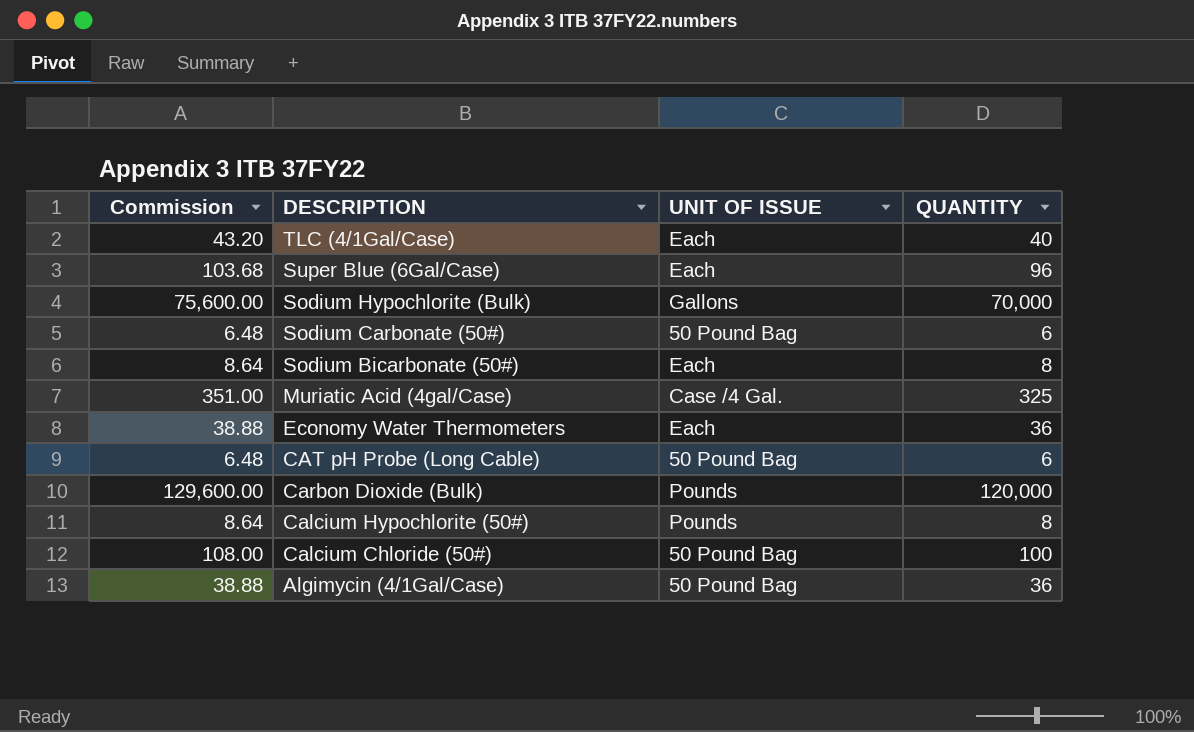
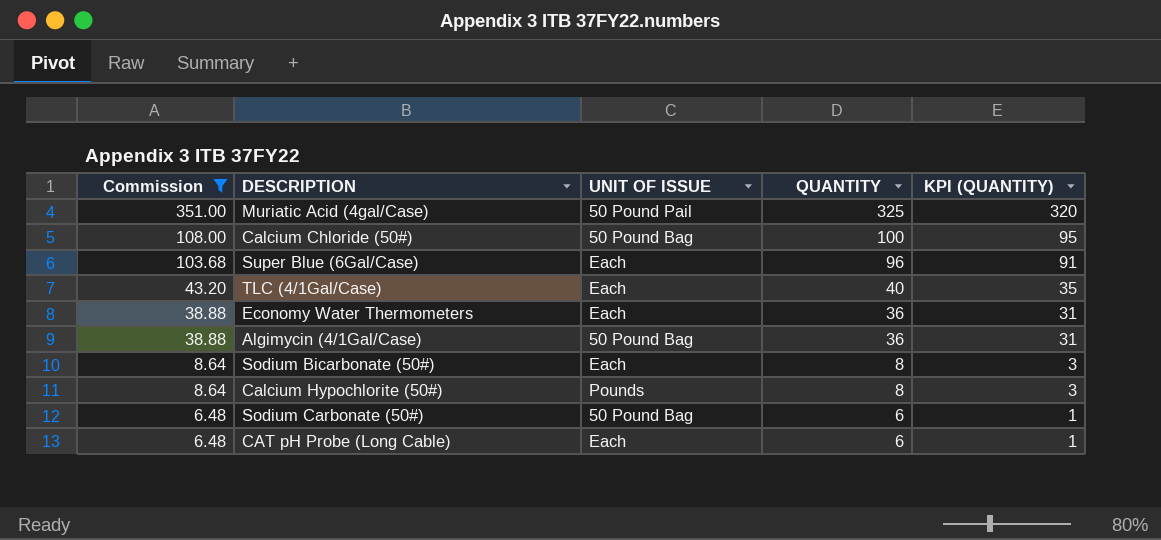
filter: none -> Commission <= 351.00
row order: DESCRIPTION descending -> Commission descending
column KPI (QUANTITY) | formula: none -> [QUANTITY] - 5
Muriatic Acid (4gal/Case) | UNIT OF ISSUE: Case /4 Gal. -> 50 Pound Pail
CAT pH Probe (Long Cable) | UNIT OF ISSUE: 50 Pound Bag -> Each

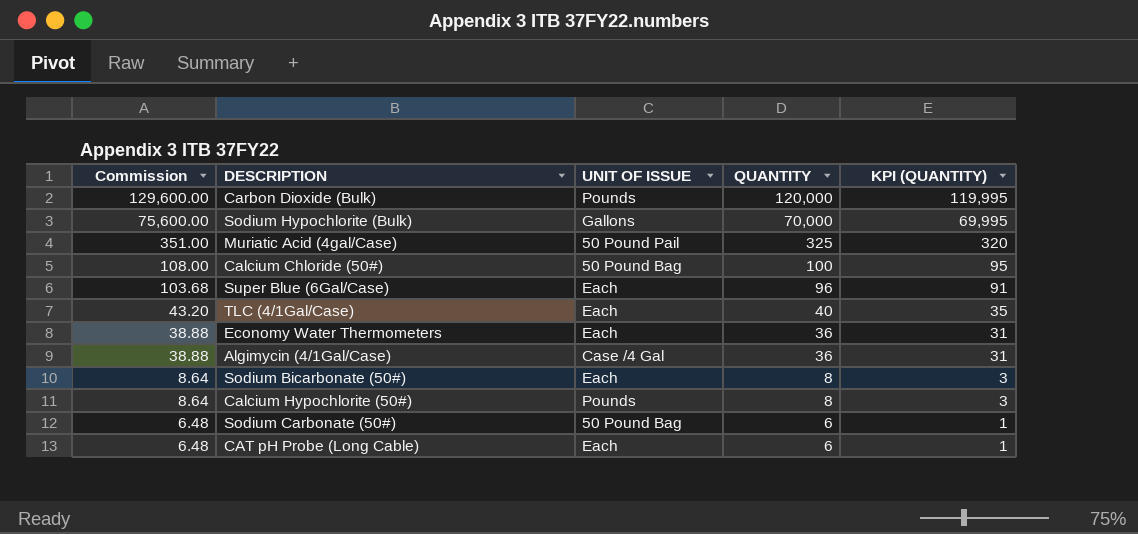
filter: Commission <= 351.00 -> none
Algimycin (4/1Gal/Case) | UNIT OF ISSUE: 50 Pound Bag -> Case /4 Gal

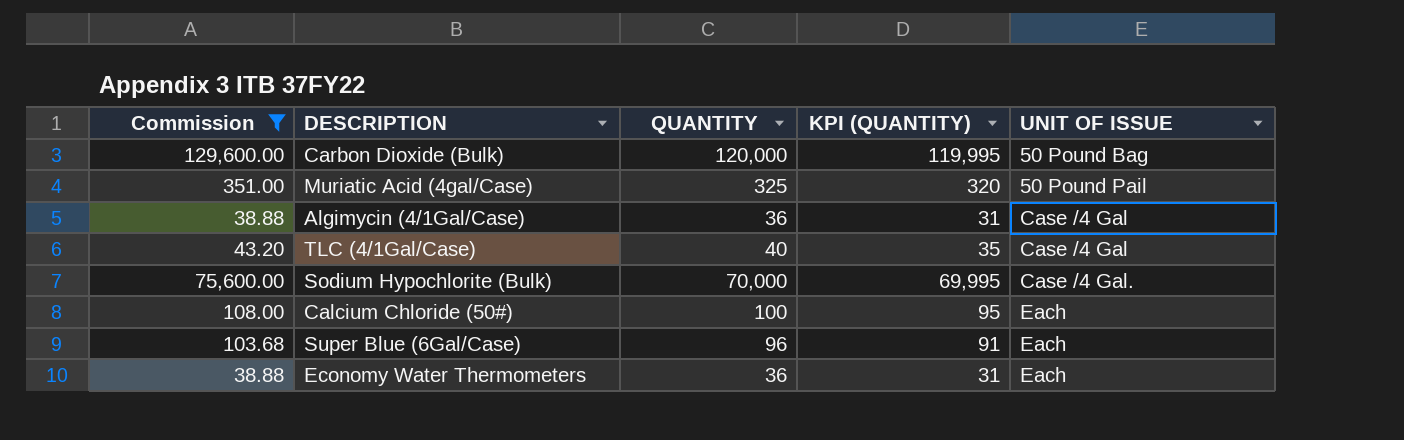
filter: none -> Commission >= 38.88
row order: Commission descending -> UNIT OF ISSUE ascending
column UNIT OF ISSUE | position: 3 -> 5
Carbon Dioxide (Bulk) | UNIT OF ISSUE: Pounds -> 50 Pound Bag
TLC (4/1Gal/Case) | UNIT OF ISSUE: Each -> Case /4 Gal
Sodium Hypochlorite (Bulk) | UNIT OF ISSUE: Gallons -> Case /4 Gal.
Calcium Chloride (50#) | UNIT OF ISSUE: 50 Pound Bag -> Each

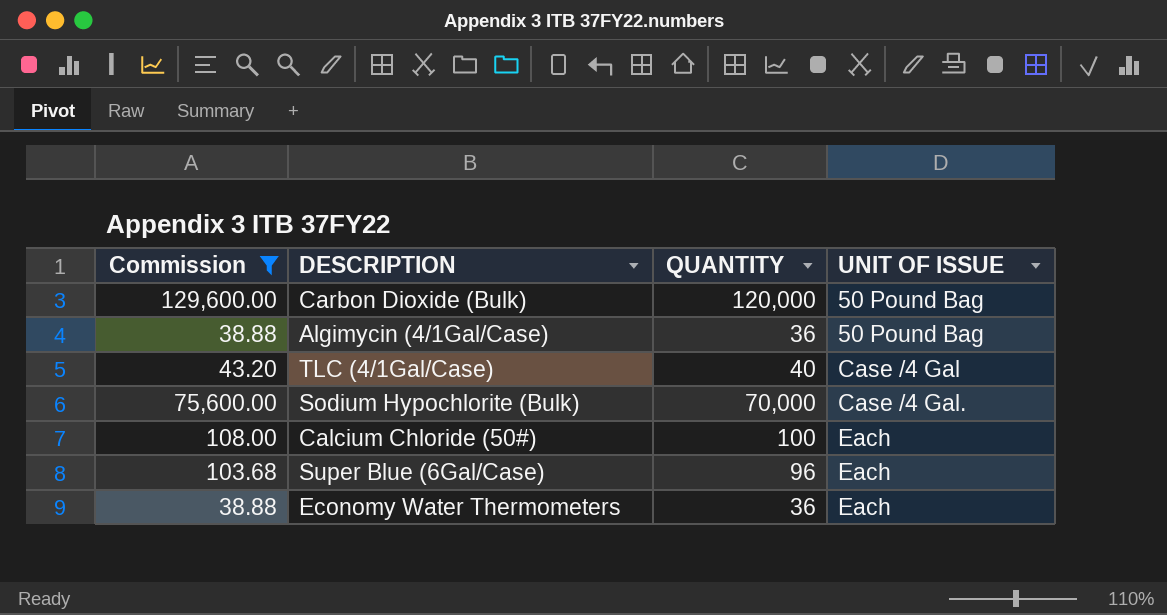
column KPI (QUANTITY) | formula: [QUANTITY] - 5 -> none
row Muriatic Acid (4gal/Case): 351.00 | 325 | 320 | 50 Pound Pail -> none
Algimycin (4/1Gal/Case) | UNIT OF ISSUE: Case /4 Gal -> 50 Pound Bag

